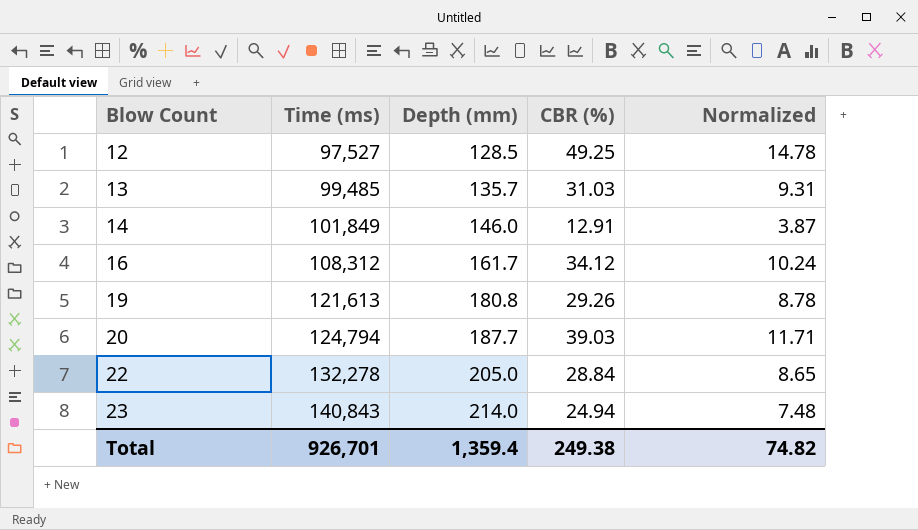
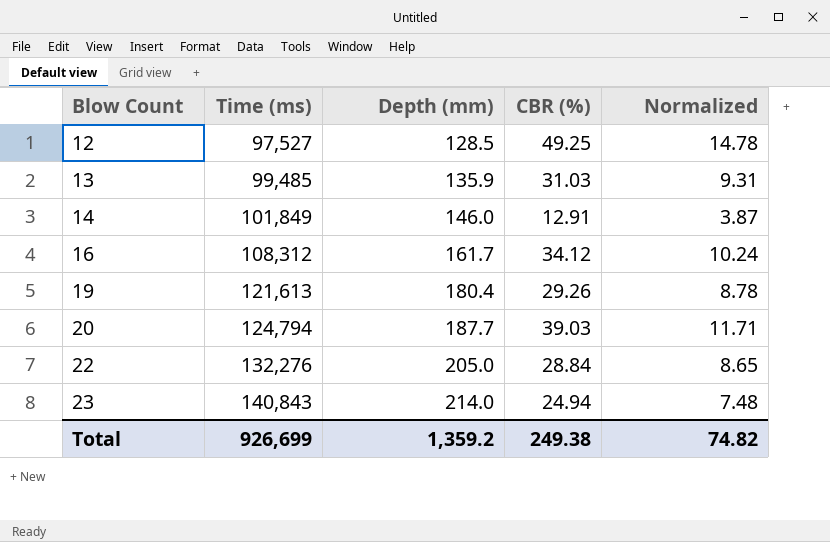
13 | Depth (mm): 135.7 -> 135.9
19 | Depth (mm): 180.8 -> 180.4
22 | Time (ms): 132,278 -> 132,276
Total | Time (ms): 926,701 -> 926,699
Total | Depth (mm): 1,359.4 -> 1,359.2

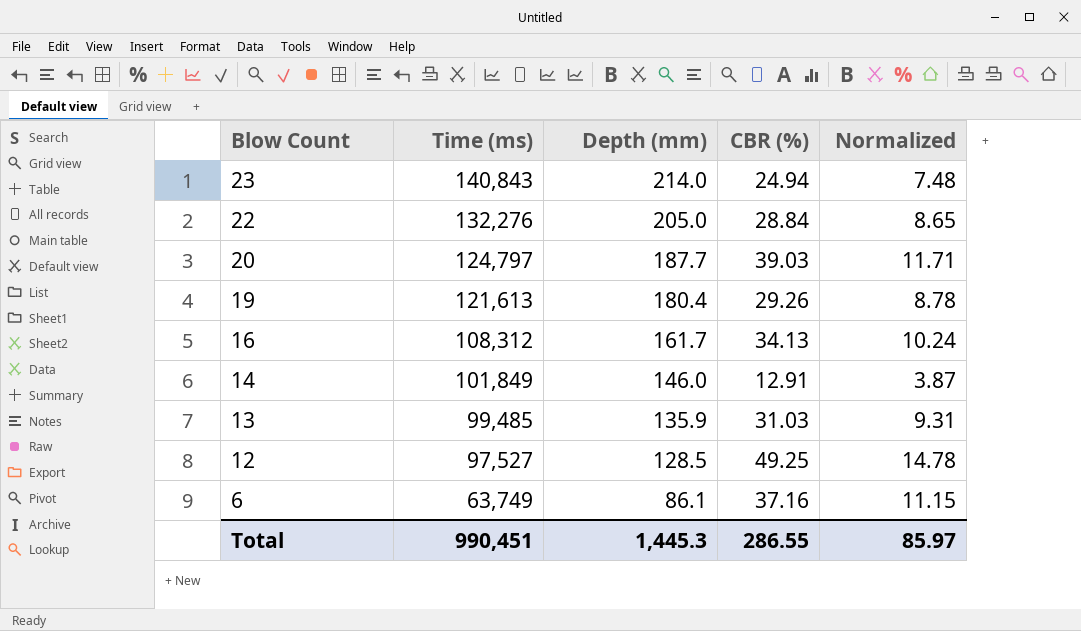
row order: Blow Count ascending -> Blow Count descending
20 | Time (ms): 124,794 -> 124,797
16 | CBR (%): 34.12 -> 34.13
row 6: none -> 63,749 | 86.1 | 37.16 | 11.15
Total | Time (ms): 926,699 -> 990,451
Total | Depth (mm): 1,359.2 -> 1,445.3
Total | CBR (%): 249.38 -> 286.55
Total | Normalized: 74.82 -> 85.97

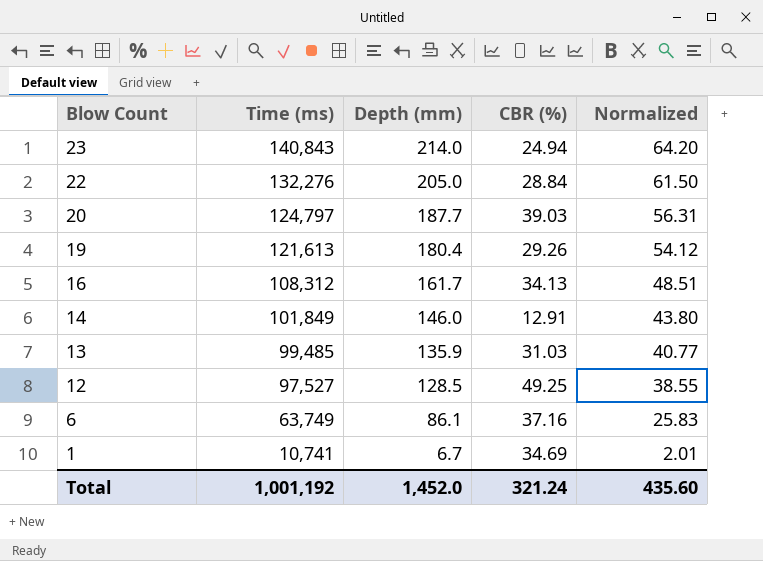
column Normalized | formula: [CBR (%)] * 0.3 -> [Depth (mm)] * 0.3
row 1: none -> 10,741 | 6.7 | 34.69 | 2.01
Total | Time (ms): 990,451 -> 1,001,192
Total | Depth (mm): 1,445.3 -> 1,452.0
Total | CBR (%): 286.55 -> 321.24
Total | Normalized: 85.97 -> 435.60

